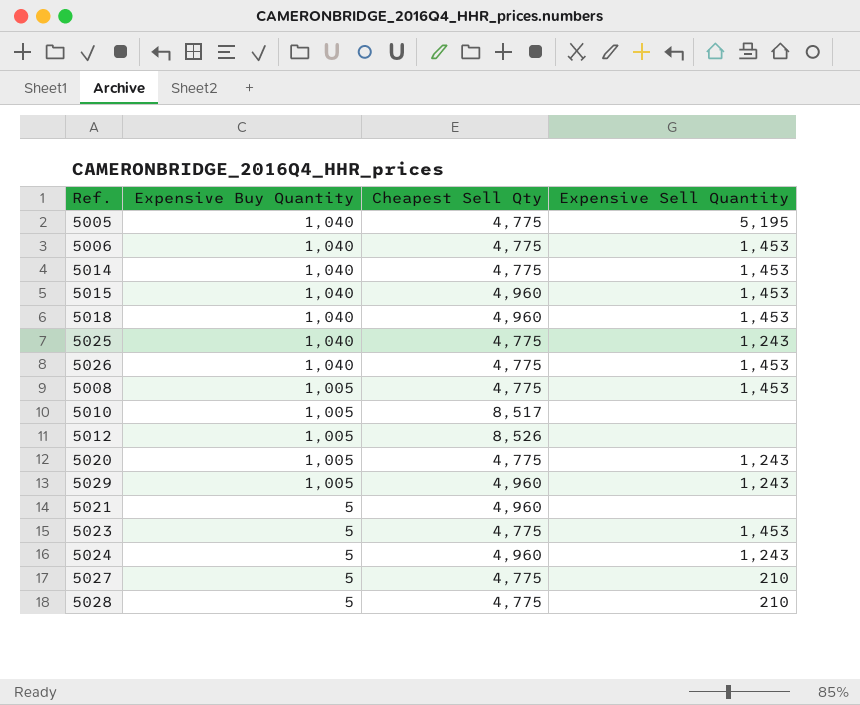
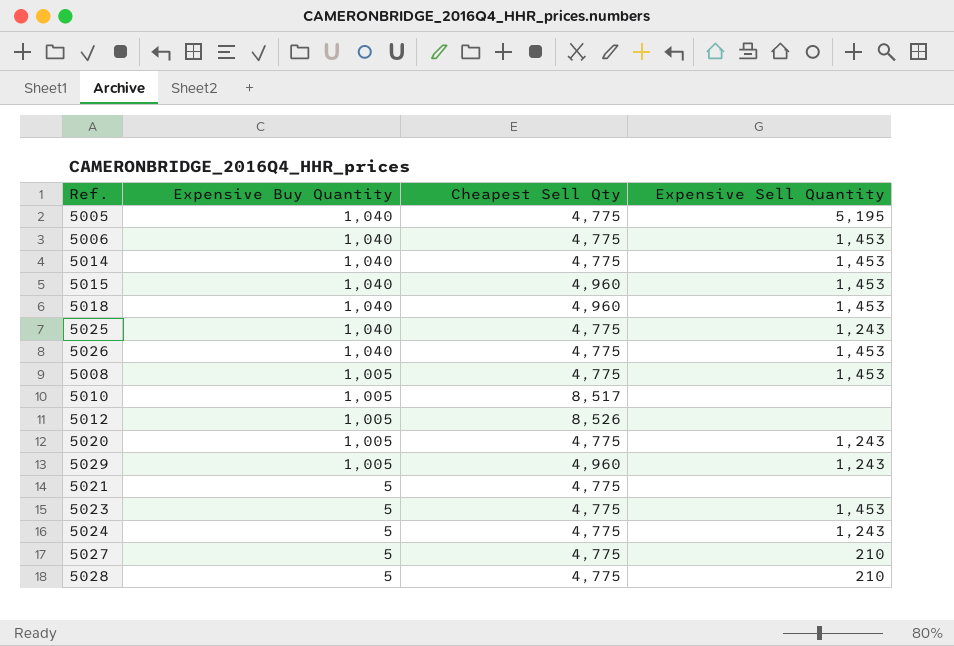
5021 | Cheapest Sell Qty: 4,960 -> 4,775
5024 | Cheapest Sell Qty: 4,960 -> 4,775

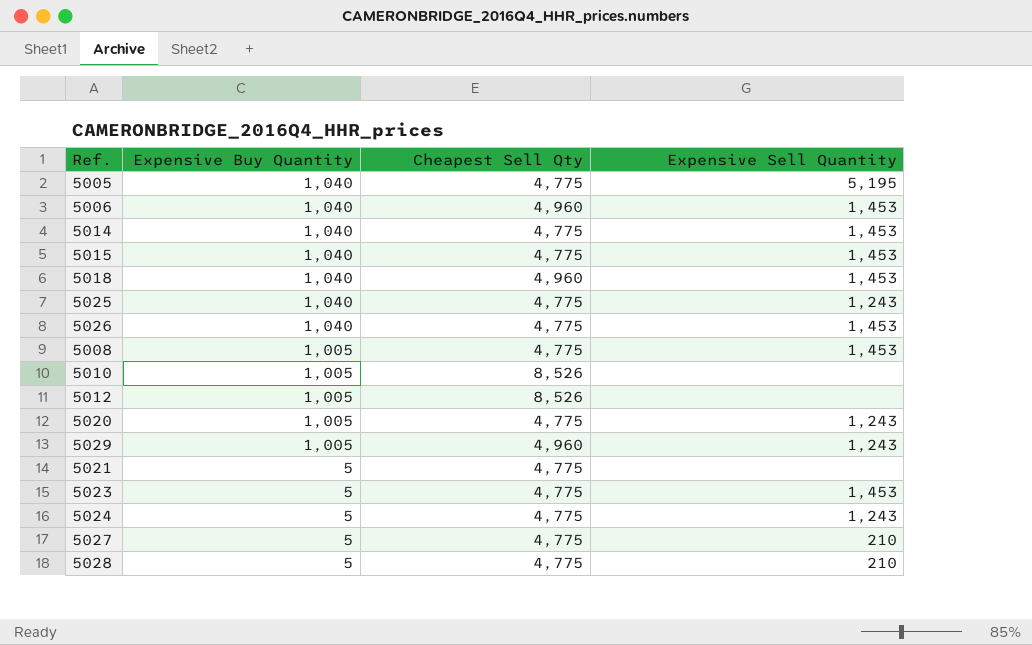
5006 | Cheapest Sell Qty: 4,775 -> 4,960
5015 | Cheapest Sell Qty: 4,960 -> 4,775
5010 | Cheapest Sell Qty: 8,517 -> 8,526

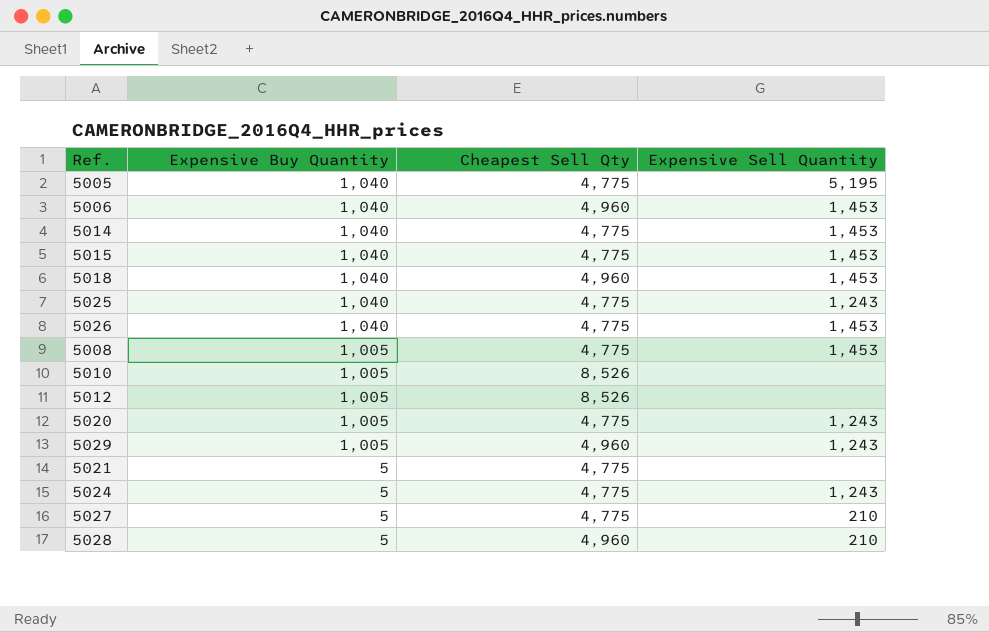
row 5023: 5 | 4,775 | 1,453 -> none
5028 | Cheapest Sell Qty: 4,775 -> 4,960

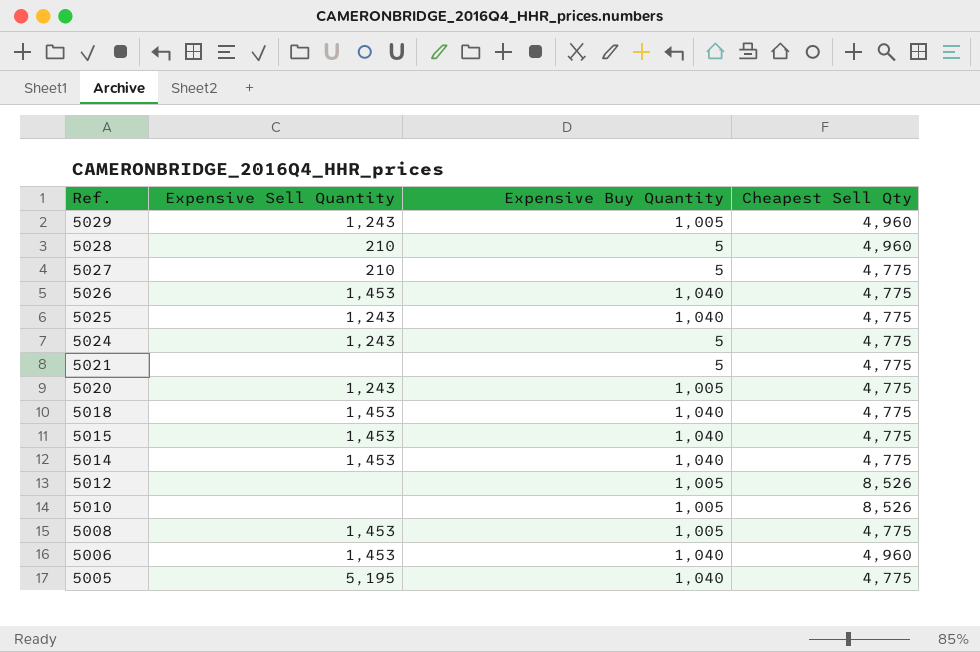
row order: Expensive Buy Quantity descending -> Ref. descending
column Expensive Sell Quantity | position: 4 -> 2
5018 | Cheapest Sell Qty: 4,960 -> 4,775

